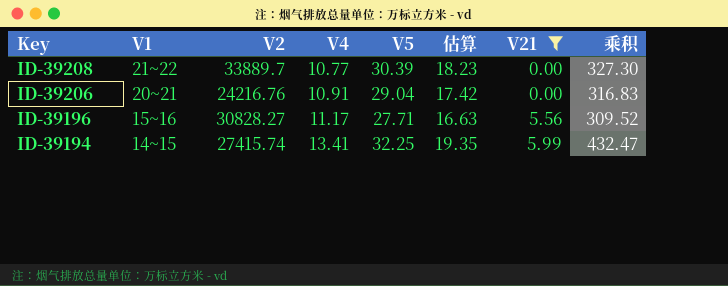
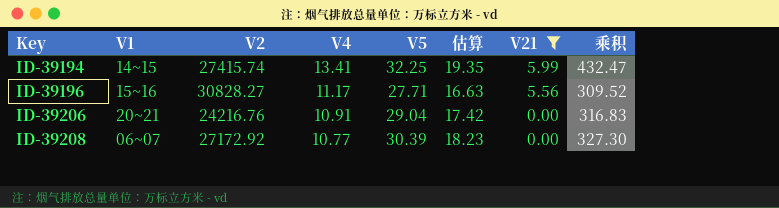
row order: Key descending -> Key ascending
ID-39208 | V1: 21~22 -> 06~07
ID-39208 | V2: 33889.7 -> 27172.92

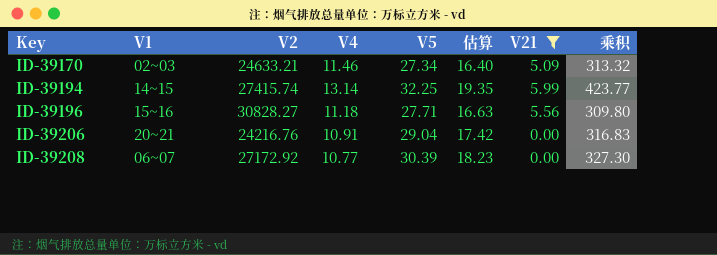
row ID-39170: none -> 02~03 | 24633.21 | 11.46 | 27.34 | 16.40 | 5.09 | 313.32
ID-39194 | V4: 13.41 -> 13.14
ID-39194 | 乘积: 432.47 -> 423.77
ID-39196 | V4: 11.17 -> 11.18
ID-39196 | 乘积: 309.52 -> 309.80

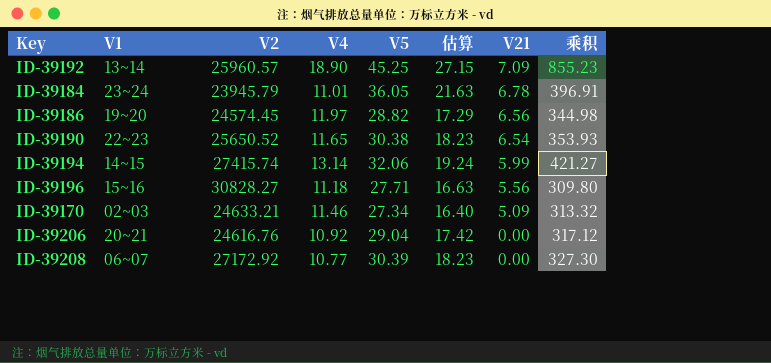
filter: V21 <= 5.99 -> none
row order: Key ascending -> V21 descending
ID-39194 | V5: 32.25 -> 32.06
ID-39194 | 估算: 19.35 -> 19.24
ID-39194 | 乘积: 423.77 -> 421.27
ID-39206 | V2: 24216.76 -> 24616.76
ID-39206 | V4: 10.91 -> 10.92
ID-39206 | 乘积: 316.83 -> 317.12

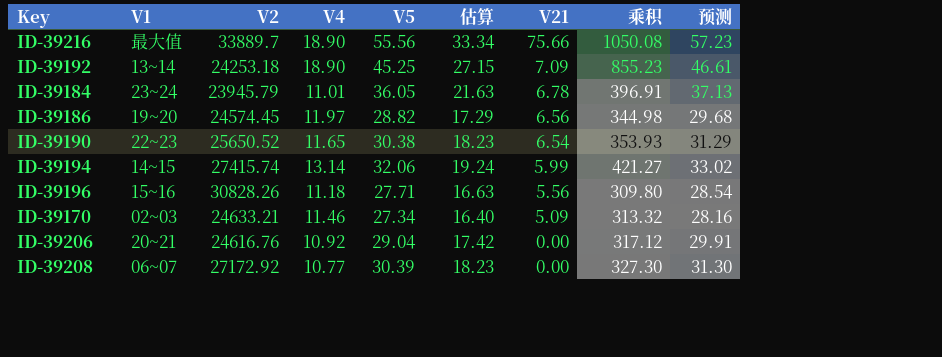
column 预测 | formula: none -> [V5] * 1.03
row ID-39216: none -> 最大值 | 33889.7 | 18.90 | 55.56 | 33.34 | 75.66 | 1050.08 | 57.23
ID-39192 | V2: 25960.57 -> 24253.18
ID-39196 | V2: 30828.27 -> 30828.26

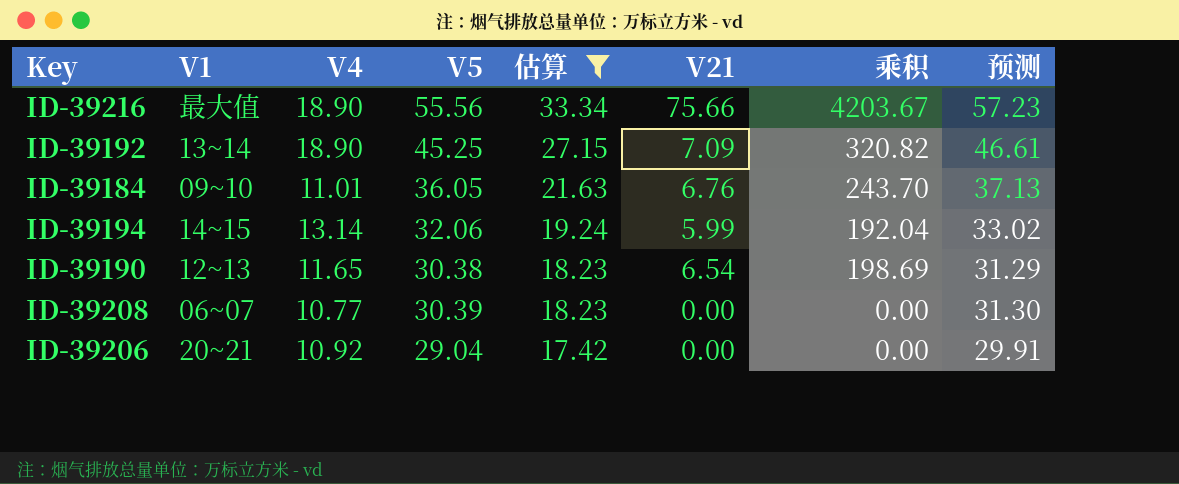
filter: none -> 估算 >= 17.42
row order: V21 descending -> 估算 descending
column V2 | position: 3 -> none
column 乘积 | formula: [V4] * [V5] -> [V5] * [V21]
ID-39184 | V1: 23~24 -> 09~10
ID-39184 | V21: 6.78 -> 6.76
ID-39190 | V1: 22~23 -> 12~13

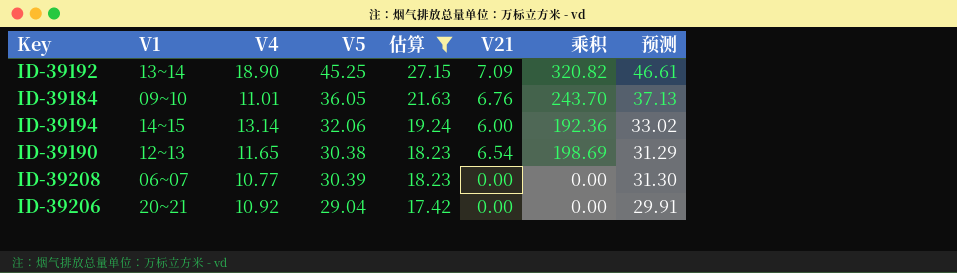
row ID-39216: 最大值 | 18.90 | 55.56 | 33.34 | 75.66 | 4203.67 | 57.23 -> none
ID-39194 | V21: 5.99 -> 6.00
ID-39194 | 乘积: 192.04 -> 192.36

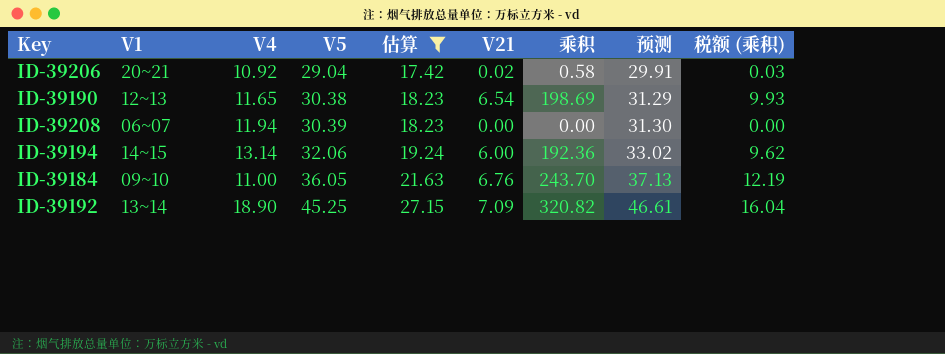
row order: 估算 descending -> V5 ascending
column 税额 (乘积) | formula: none -> [乘积] * 0.05
ID-39206 | V21: 0.00 -> 0.02
ID-39206 | 乘积: 0.00 -> 0.58
ID-39208 | V4: 10.77 -> 11.94
ID-39184 | V4: 11.01 -> 11.00

